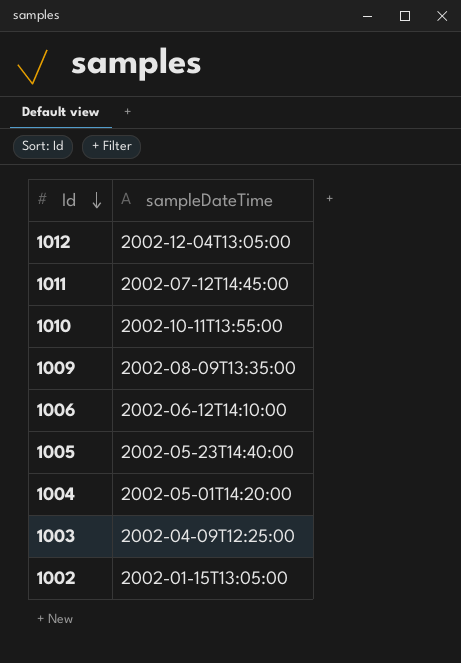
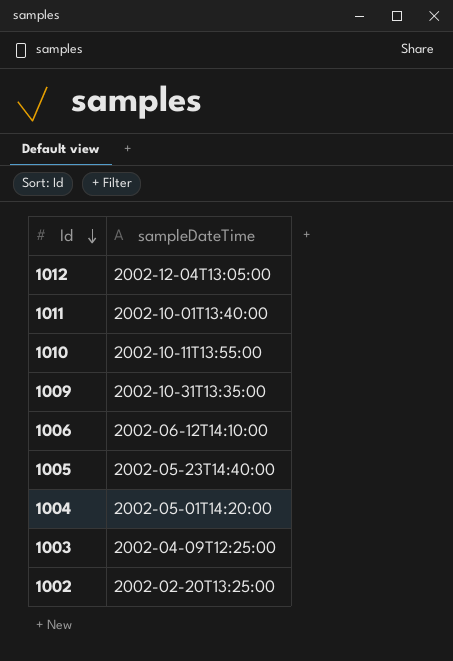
1011 | sampleDateTime: 2002-07-12T14:45:00 -> 2002-10-01T13:40:00
1009 | sampleDateTime: 2002-08-09T13:35:00 -> 2002-10-31T13:35:00
1002 | sampleDateTime: 2002-01-15T13:05:00 -> 2002-02-20T13:25:00

